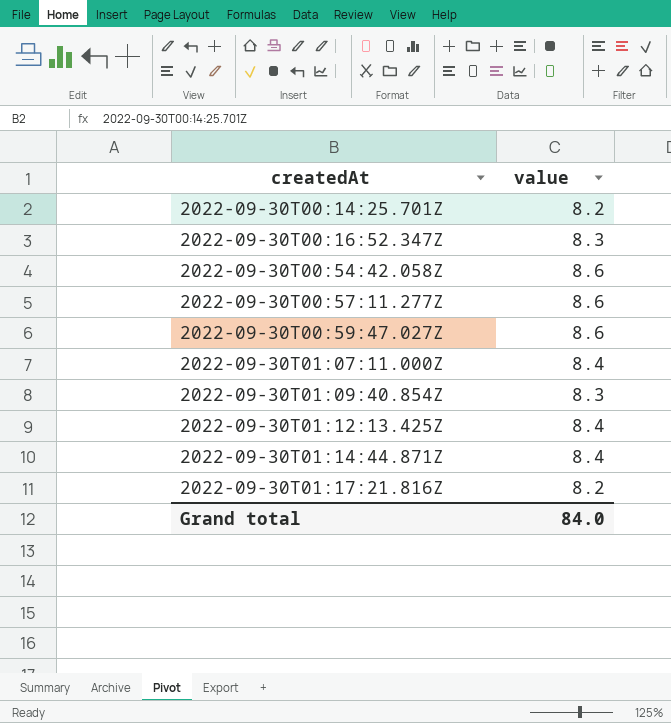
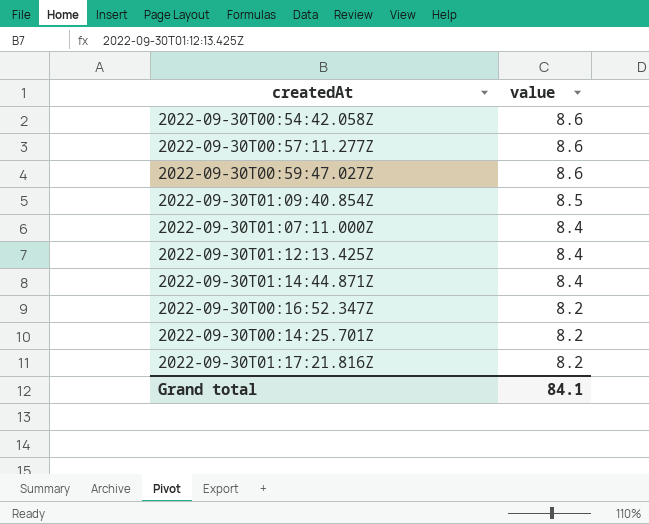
row order: createdAt ascending -> value descending
2022-09-30T01:09:40.854Z | value: 8.3 -> 8.5
2022-09-30T00:16:52.347Z | value: 8.3 -> 8.2
Grand total | value: 84.0 -> 84.1

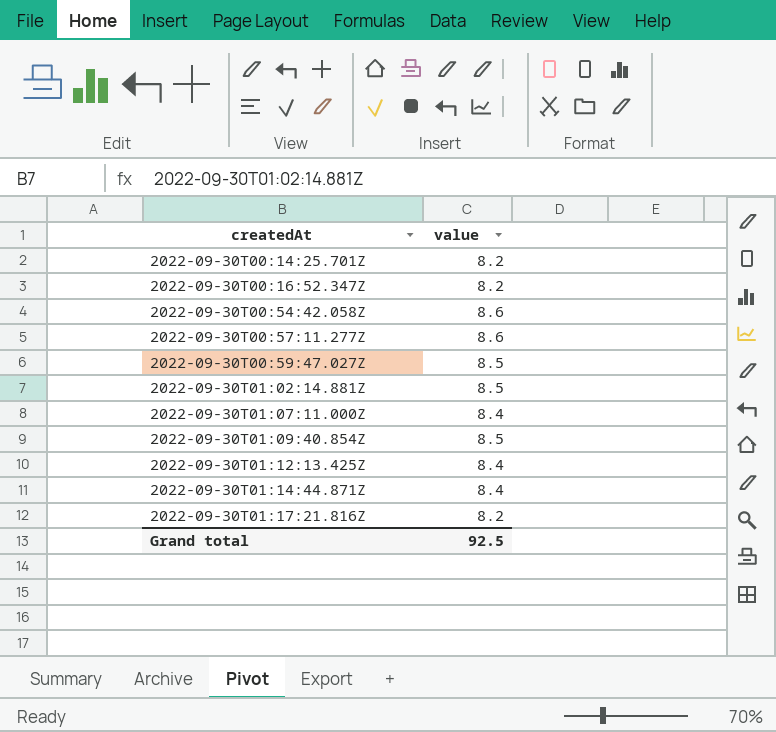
row order: value descending -> createdAt ascending
2022-09-30T00:59:47.027Z | value: 8.6 -> 8.5
row 2022-09-30T01:02:14.881Z: none -> 8.5
Grand total | value: 84.1 -> 92.5

